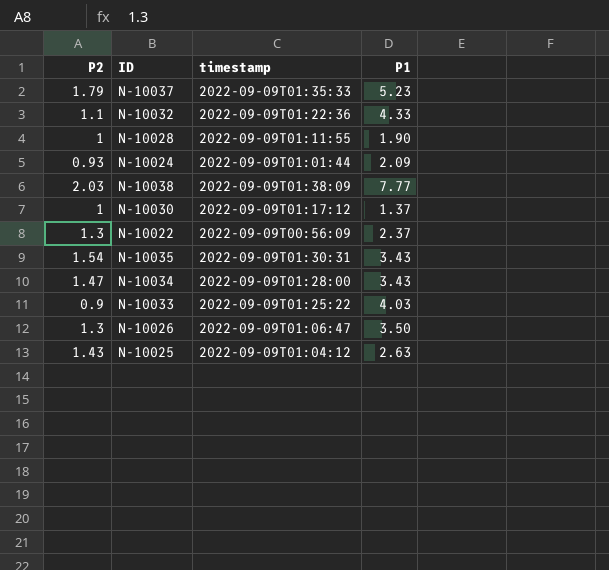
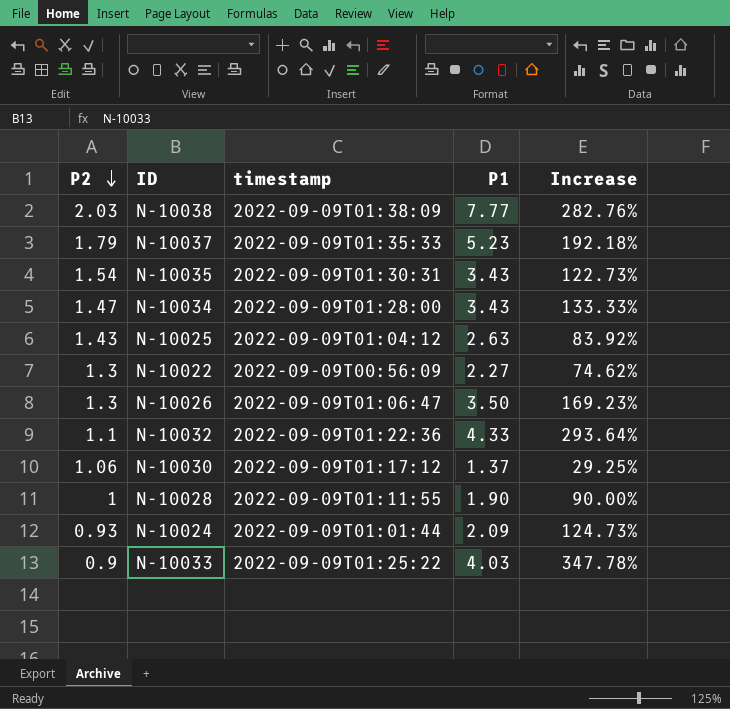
row order: none -> P2 descending
column Increase | formula: none -> ([P1] - [P2]) / [P2]
N-10022 | P1: 2.37 -> 2.27
N-10030 | P2: 1 -> 1.06

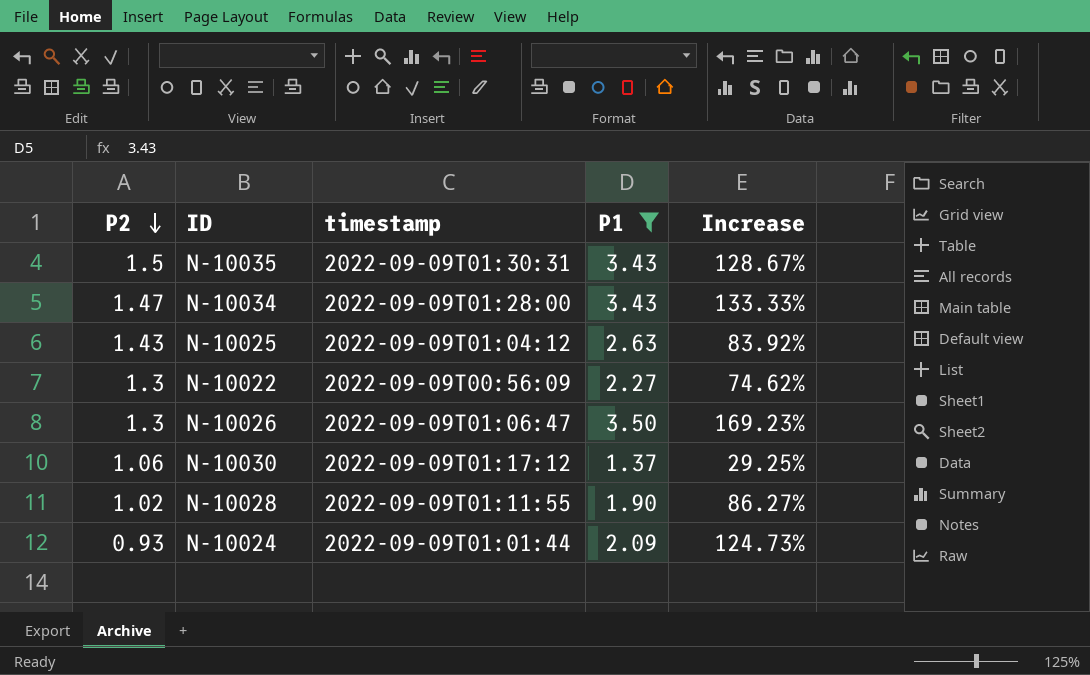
filter: none -> P1 <= 3.50
N-10035 | P2: 1.54 -> 1.5
N-10035 | Increase: 122.73% -> 128.67%
N-10028 | P2: 1 -> 1.02
N-10028 | Increase: 90.00% -> 86.27%

